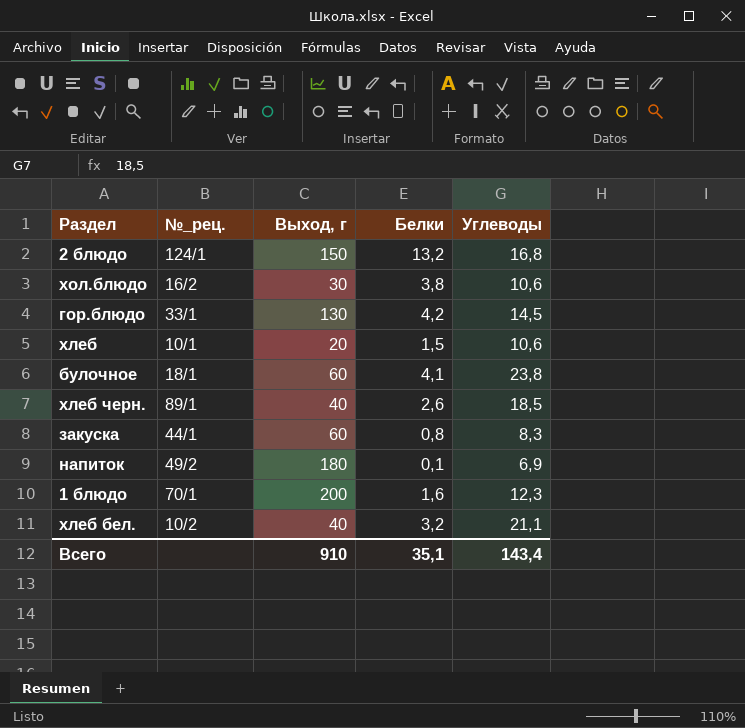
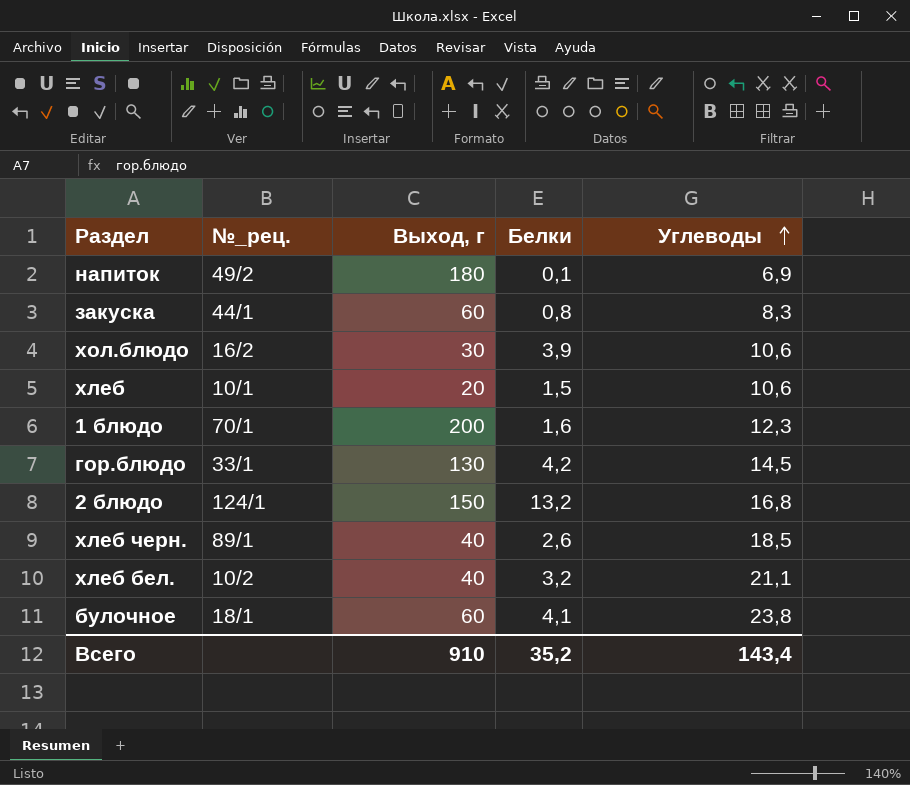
row order: none -> Углеводы ascending
хол.блюдо | Белки: 3,8 -> 3,9
Всего | Белки: 35,1 -> 35,2

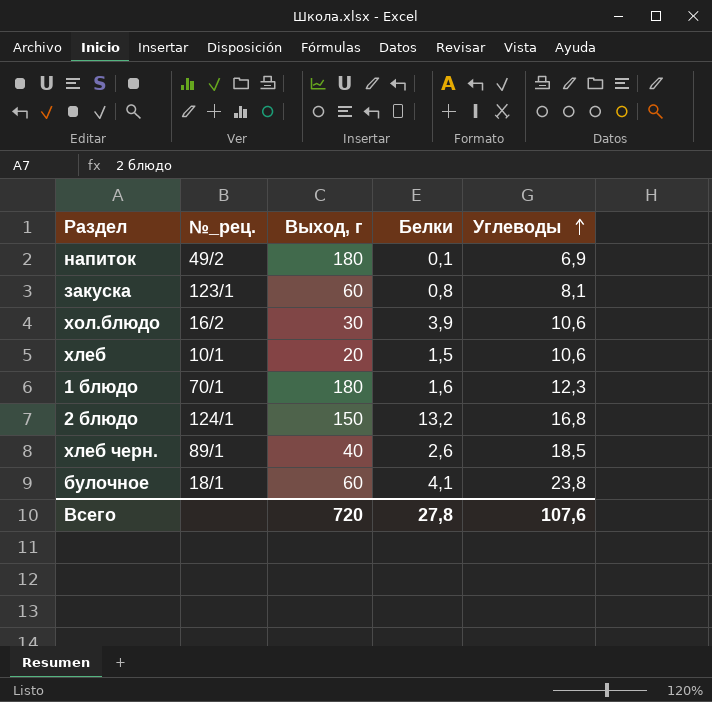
row гор.блюдо: 33/1 | 130 | 4,2 | 14,5 -> none
row хлеб бел.: 10/2 | 40 | 3,2 | 21,1 -> none
закуска | №_рец.: 44/1 -> 123/1
закуска | Углеводы: 8,3 -> 8,1
1 блюдо | Выход, г: 200 -> 180
Всего | Выход, г: 910 -> 720
Всего | Белки: 35,2 -> 27,8
Всего | Углеводы: 143,4 -> 107,6

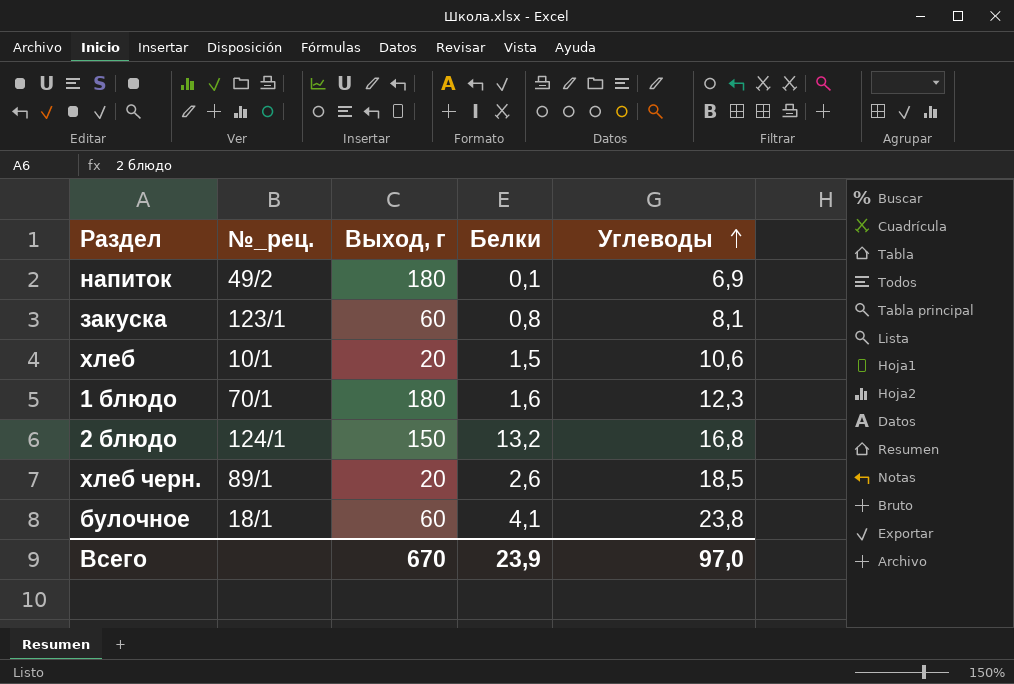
row хол.блюдо: 16/2 | 30 | 3,9 | 10,6 -> none
хлеб черн. | Выход, г: 40 -> 20
Всего | Выход, г: 720 -> 670
Всего | Белки: 27,8 -> 23,9
Всего | Углеводы: 107,6 -> 97,0

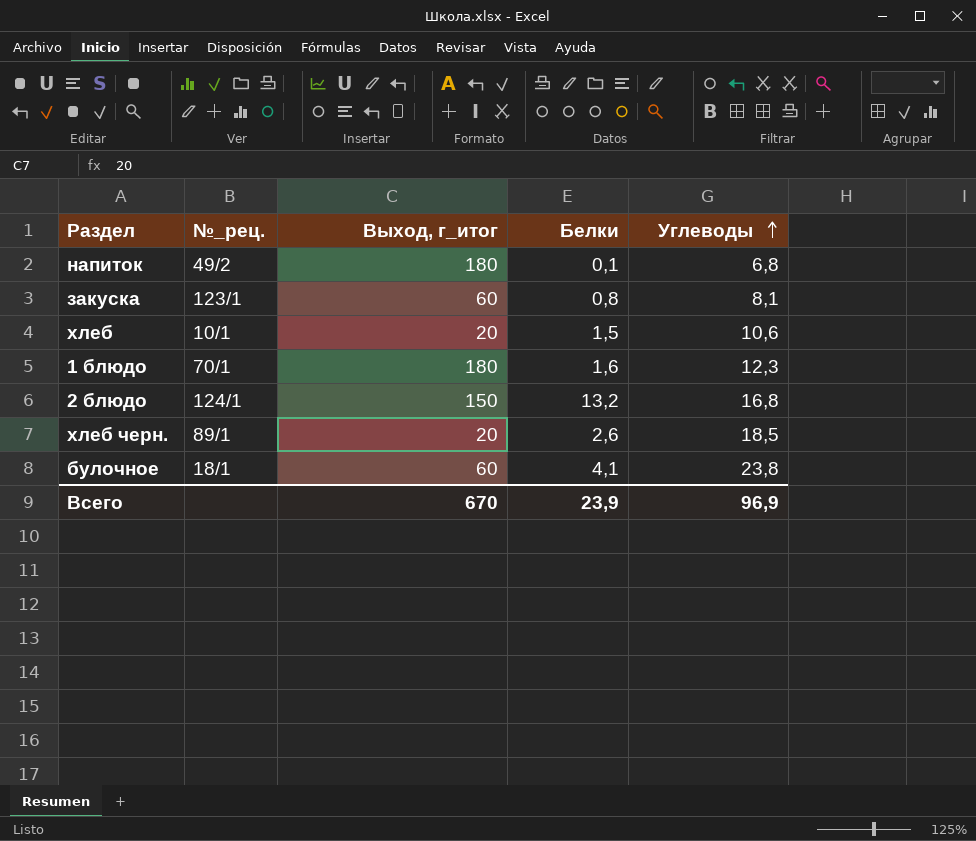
column name: Выход, г -> Выход, г_итог
напиток | Углеводы: 6,9 -> 6,8
Всего | Углеводы: 97,0 -> 96,9

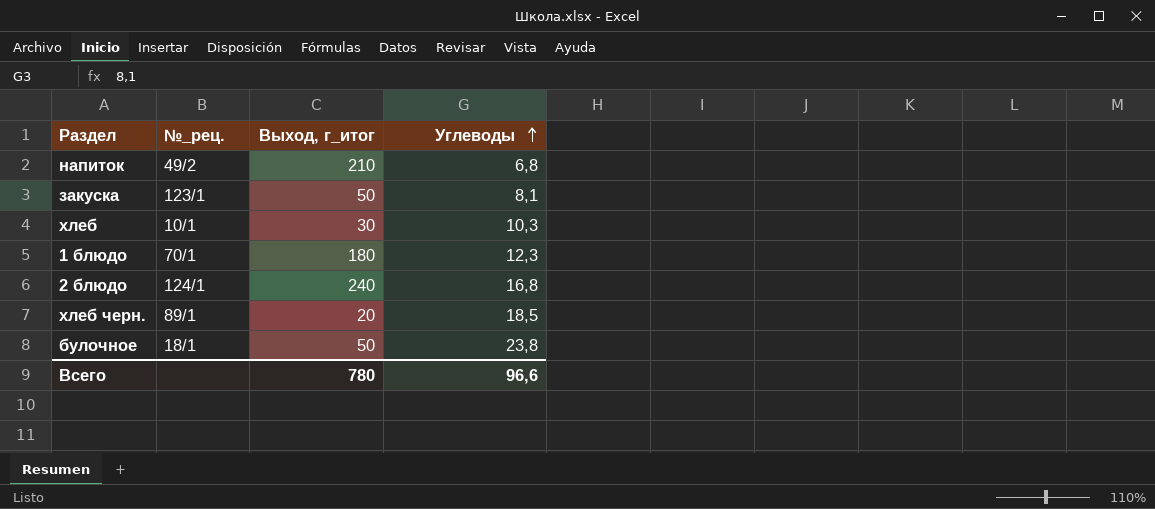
column Белки | position: 4 -> none
напиток | Выход, г_итог: 180 -> 210
закуска | Выход, г_итог: 60 -> 50
хлеб | Выход, г_итог: 20 -> 30
хлеб | Углеводы: 10,6 -> 10,3
2 блюдо | Выход, г_итог: 150 -> 240
булочное | Выход, г_итог: 60 -> 50
Всего | Выход, г_итог: 670 -> 780
Всего | Углеводы: 96,9 -> 96,6

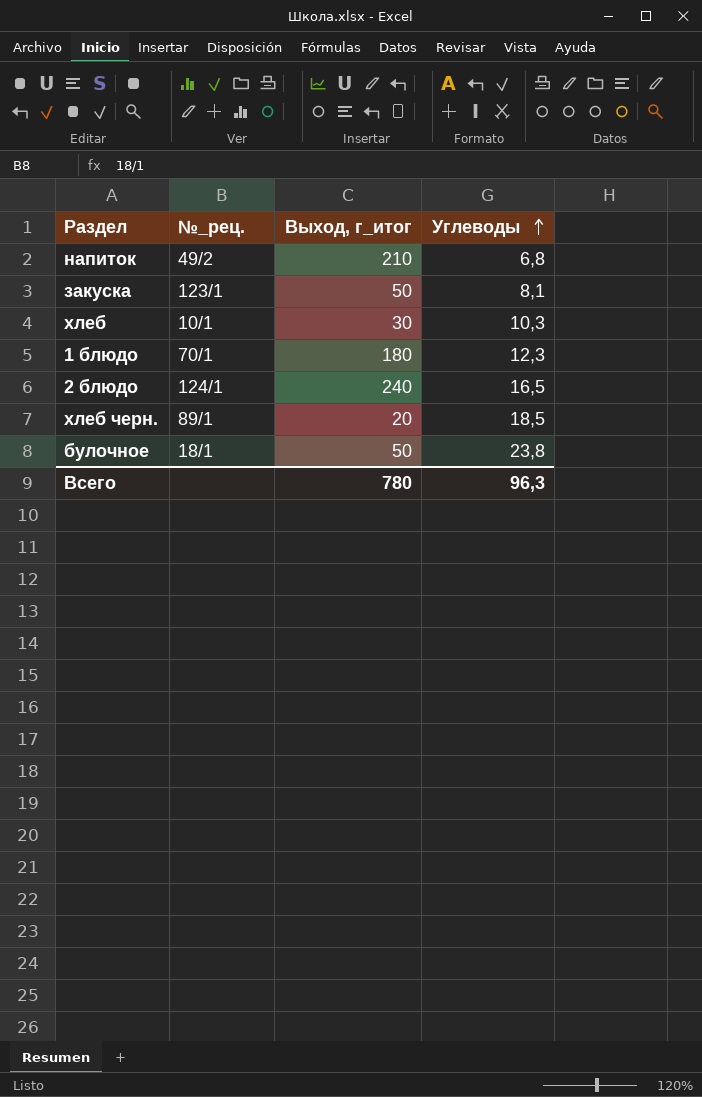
2 блюдо | Углеводы: 16,8 -> 16,5
Всего | Углеводы: 96,6 -> 96,3

